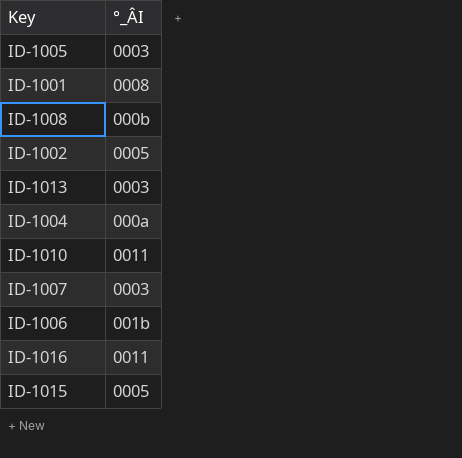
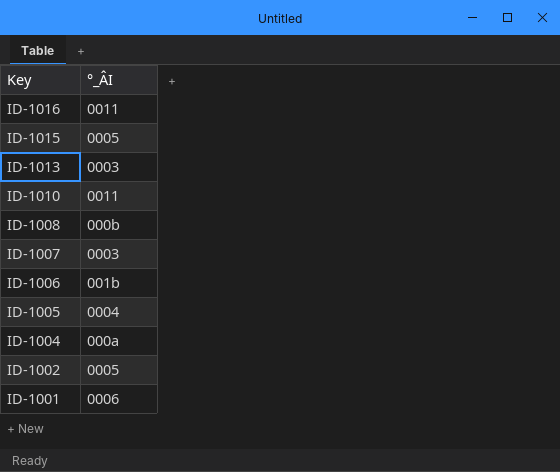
row order: none -> Key descending
ID-1005 | °_ÂI: 0003 -> 0004
ID-1001 | °_ÂI: 0008 -> 0006

